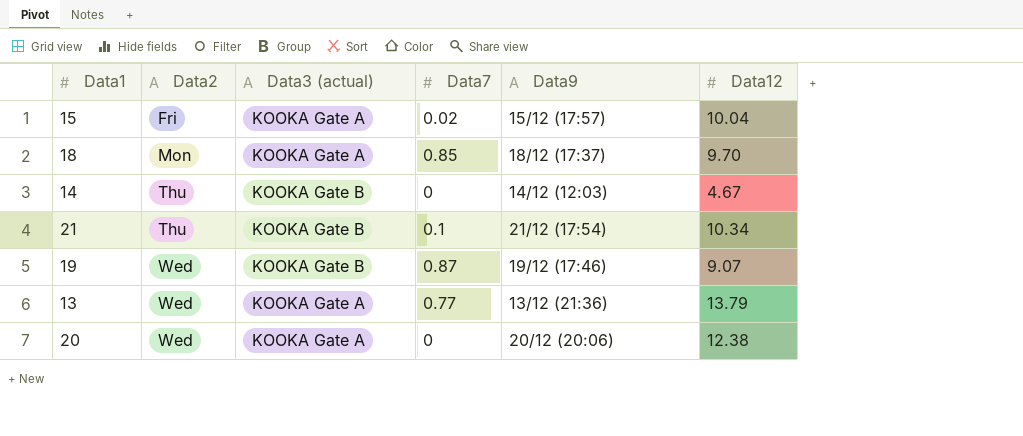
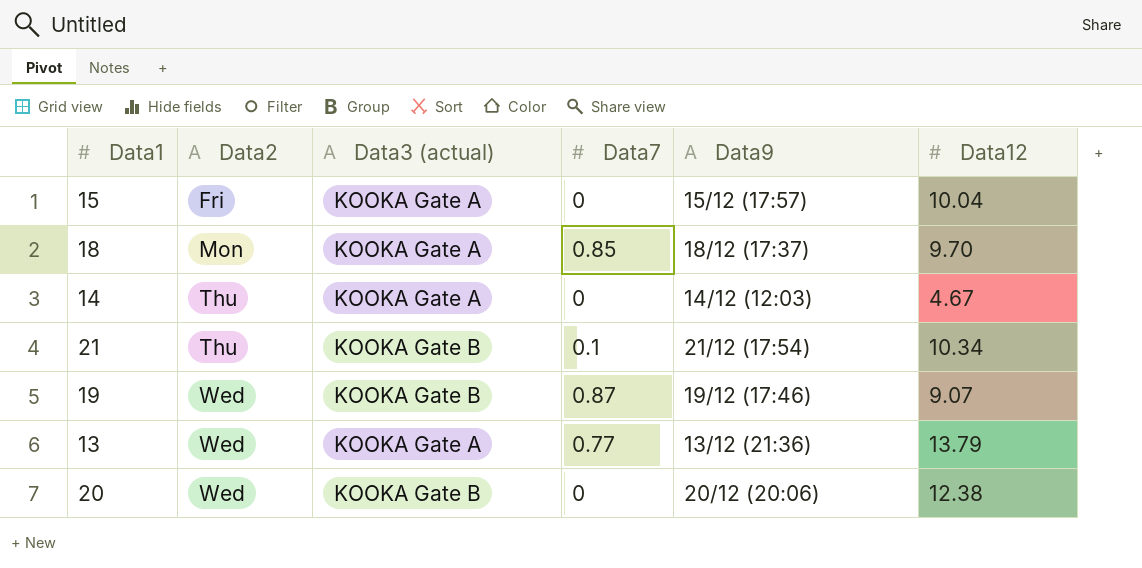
15 | Data7: 0.02 -> 0
14 | Data3 (actual): KOOKA Gate B -> KOOKA Gate A
20 | Data3 (actual): KOOKA Gate A -> KOOKA Gate B

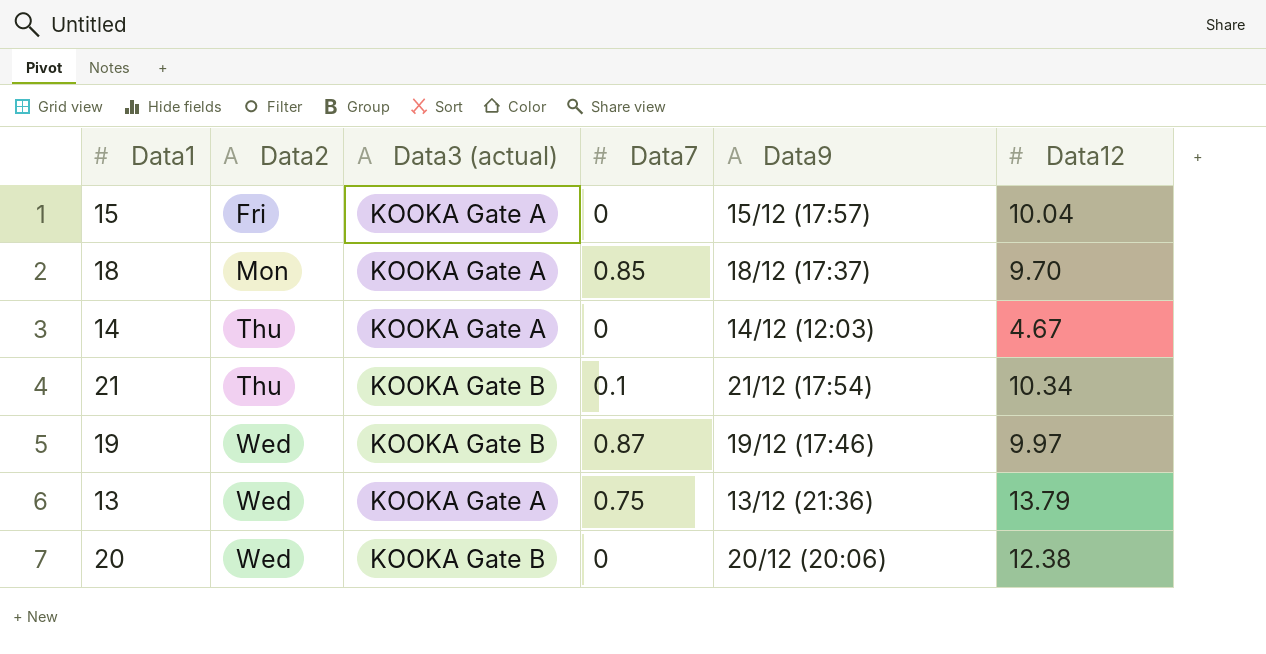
19 | Data12: 9.07 -> 9.97
13 | Data7: 0.77 -> 0.75

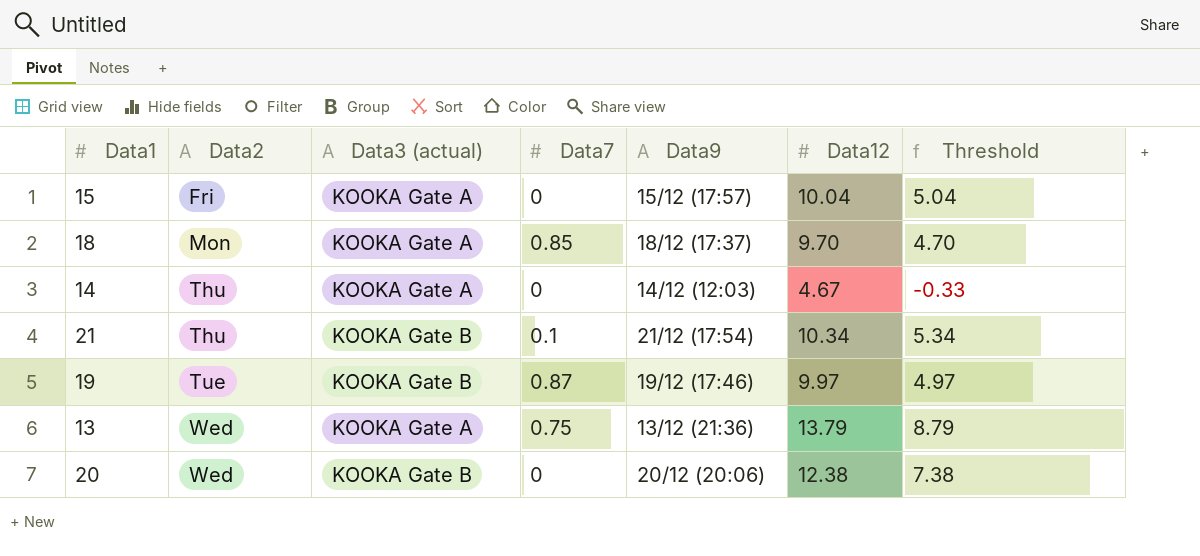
column Threshold | formula: none -> [Data12] - 5
19 | Data2: Wed -> Tue

